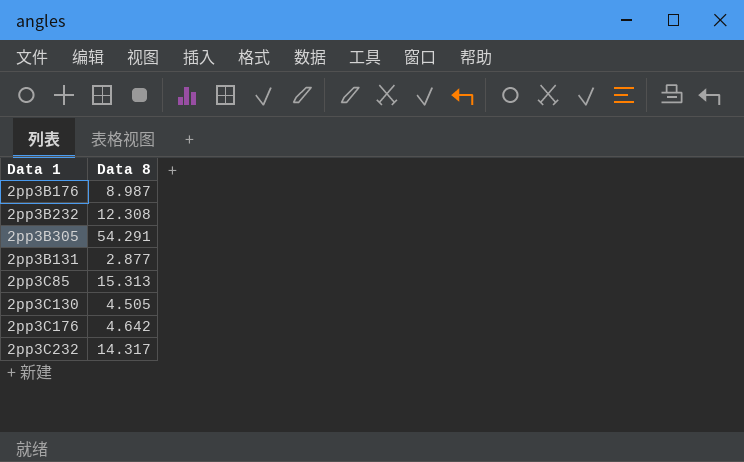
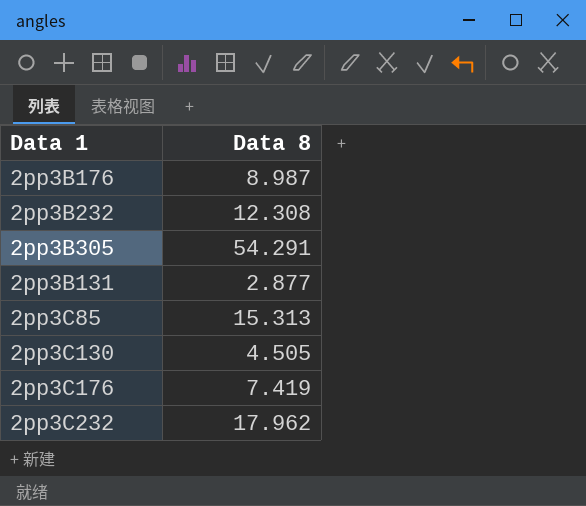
2pp3C176 | Data 8: 4.642 -> 7.419
2pp3C232 | Data 8: 14.317 -> 17.962

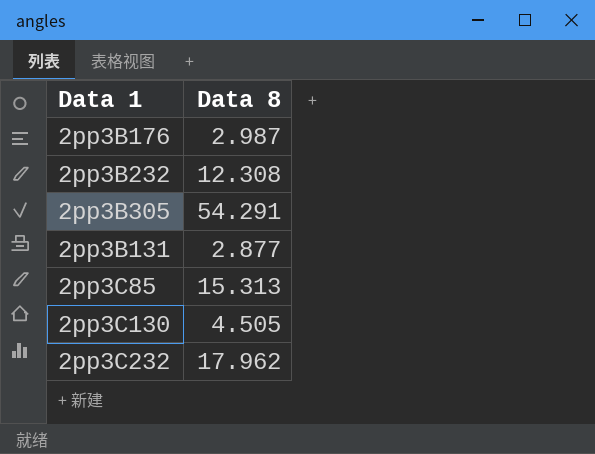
row 2pp3C176: 7.419 -> none
2pp3B176 | Data 8: 8.987 -> 2.987

